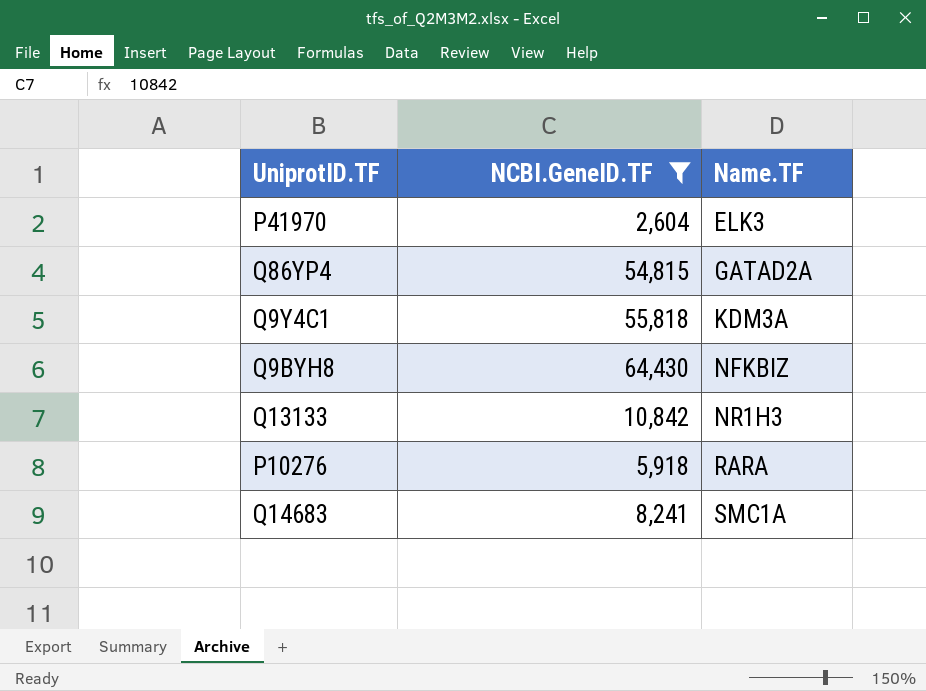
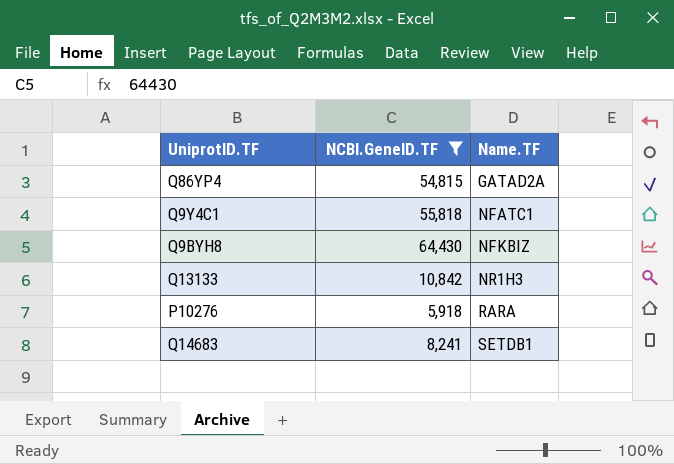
row P41970: 2,604 | ELK3 -> none
Q9Y4C1 | Name.TF: KDM3A -> NFATC1
Q14683 | Name.TF: SMC1A -> SETDB1

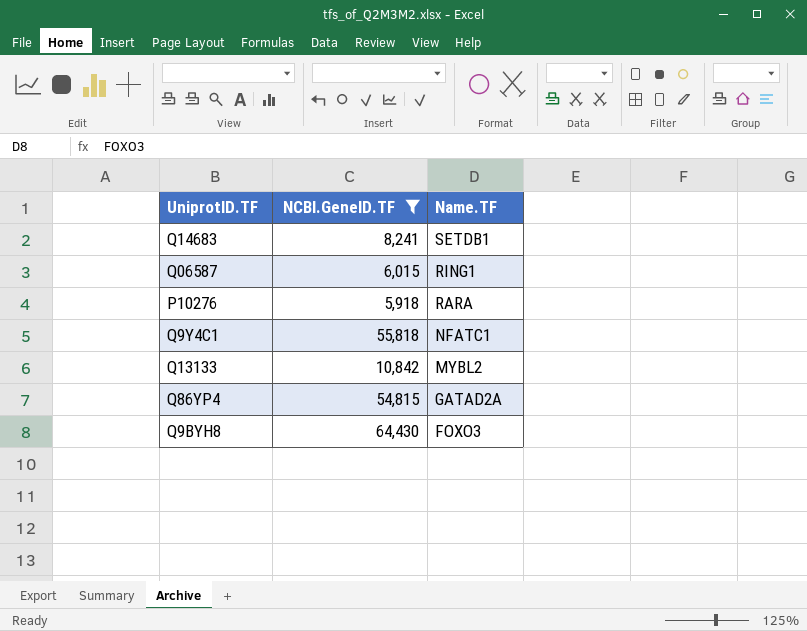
row order: Name.TF ascending -> Name.TF descending
row Q06587: none -> 6,015 | RING1
Q13133 | Name.TF: NR1H3 -> MYBL2
Q9BYH8 | Name.TF: NFKBIZ -> FOXO3

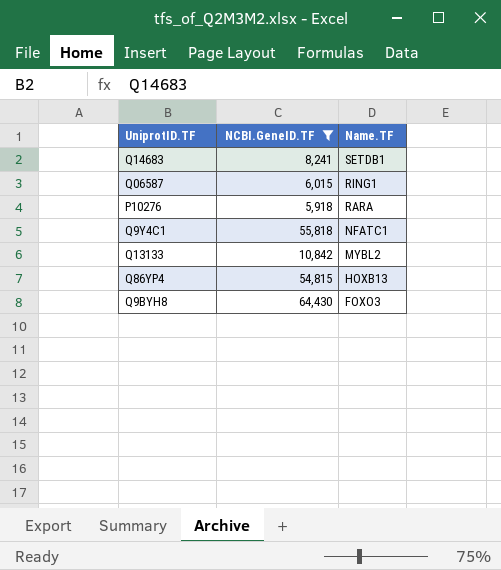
Q86YP4 | Name.TF: GATAD2A -> HOXB13

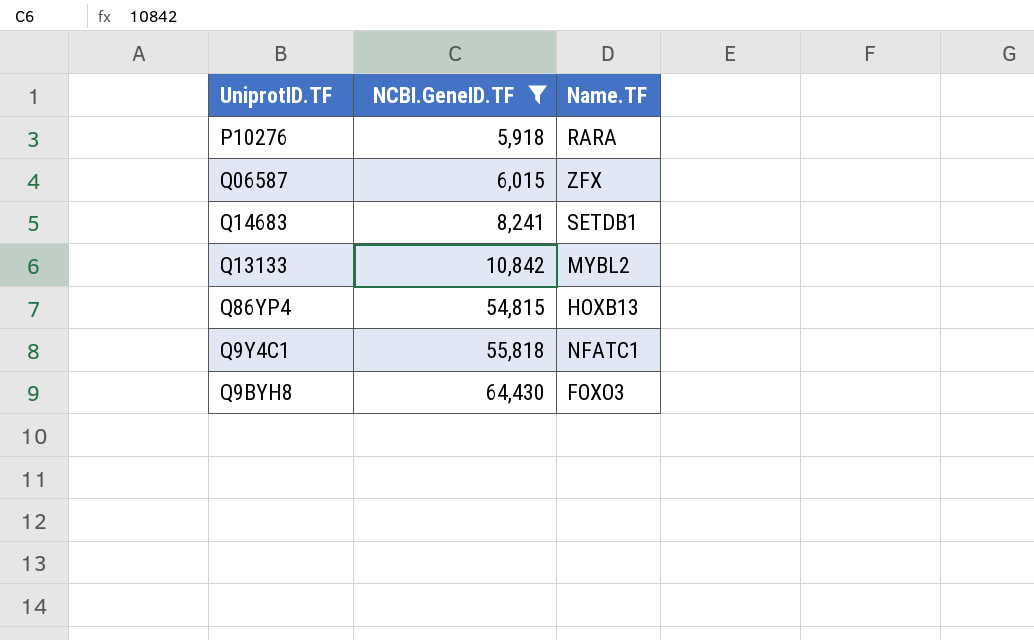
row order: Name.TF descending -> NCBI.GeneID.TF ascending
Q06587 | Name.TF: RING1 -> ZFX

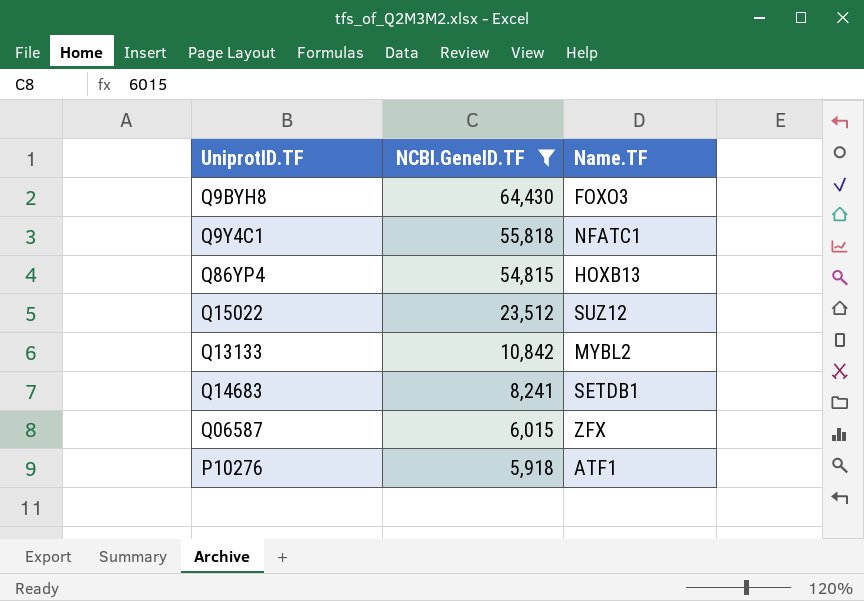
row order: NCBI.GeneID.TF ascending -> NCBI.GeneID.TF descending
row Q15022: none -> 23,512 | SUZ12
P10276 | Name.TF: RARA -> ATF1

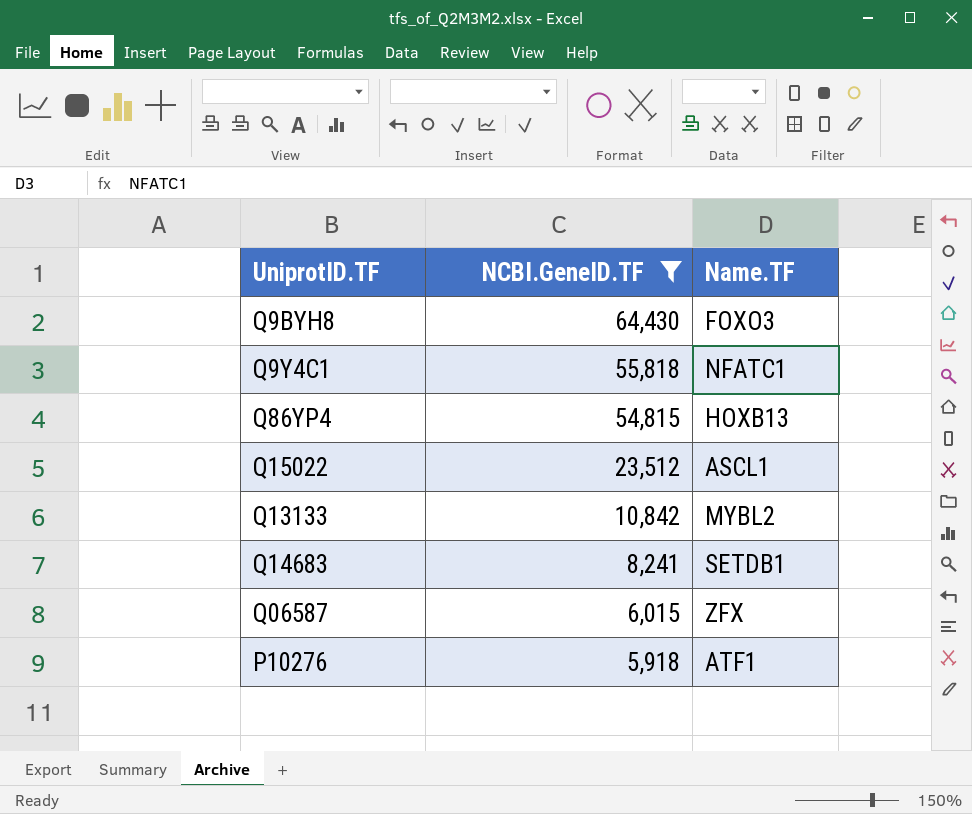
Q15022 | Name.TF: SUZ12 -> ASCL1

